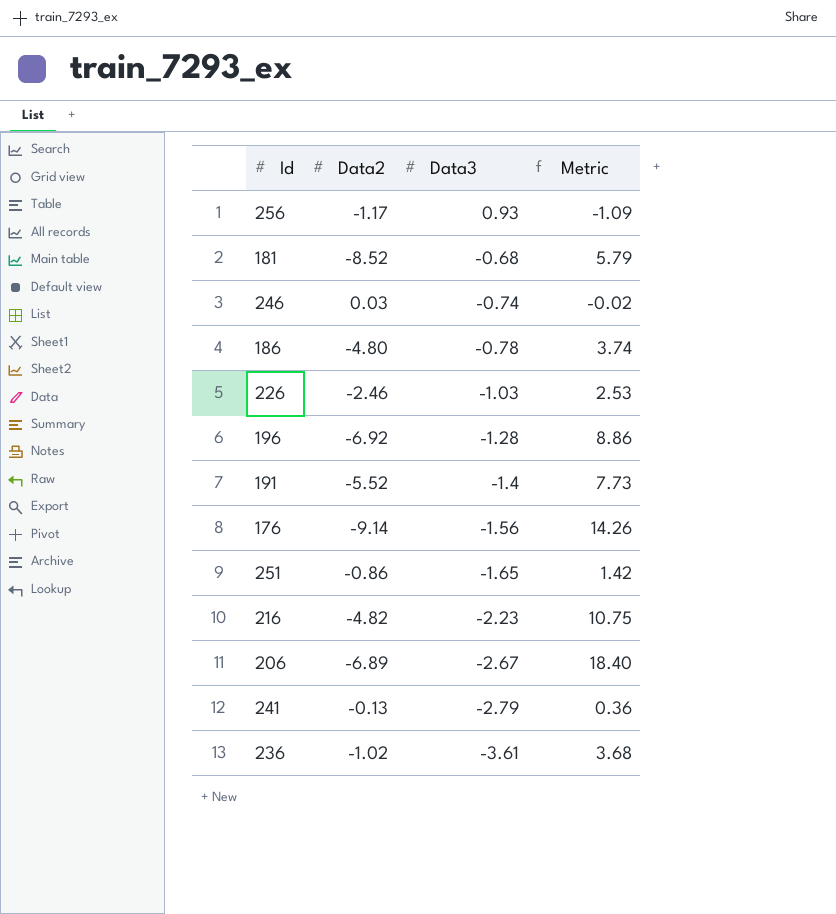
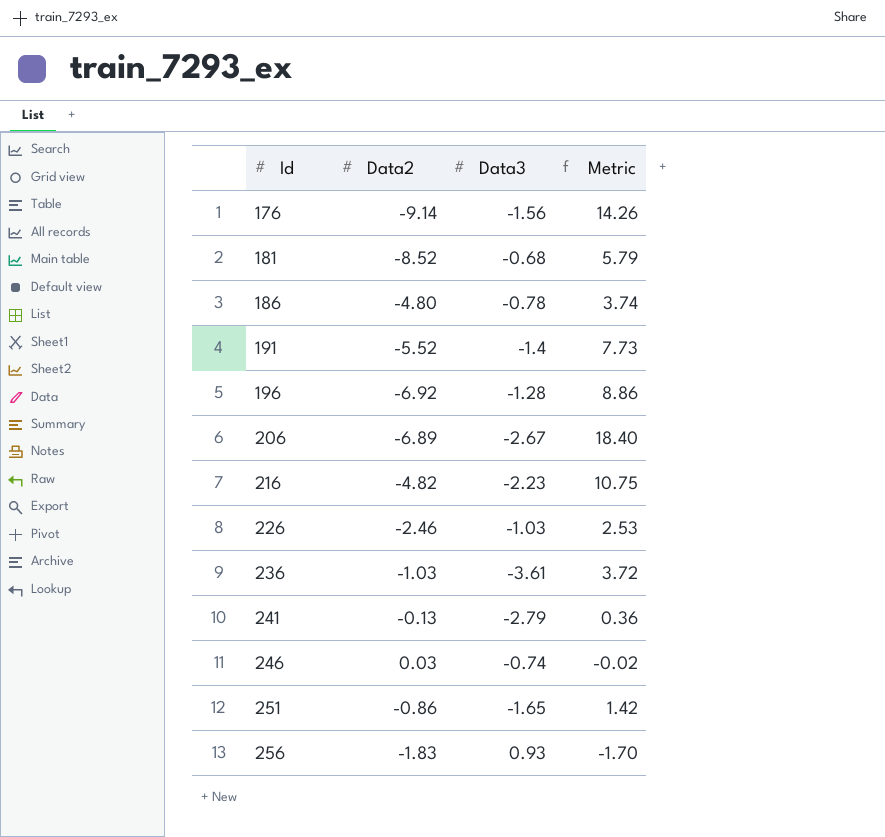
row order: Data3 descending -> Id ascending
236 | Data2: -1.02 -> -1.03
236 | Metric: 3.68 -> 3.72
256 | Data2: -1.17 -> -1.83
256 | Metric: -1.09 -> -1.70

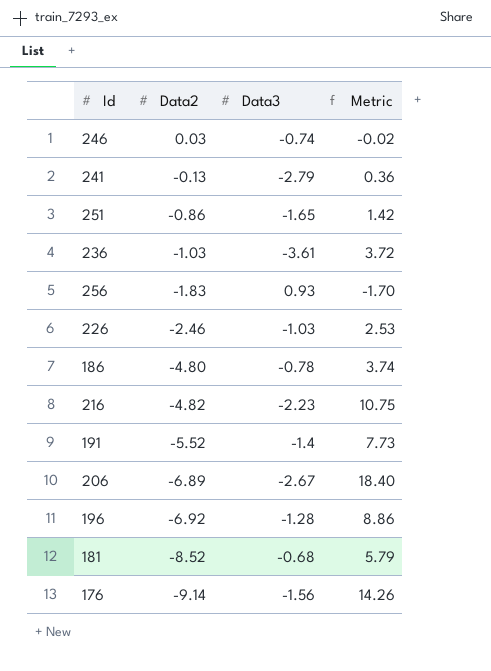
row order: Id ascending -> Data2 descending

